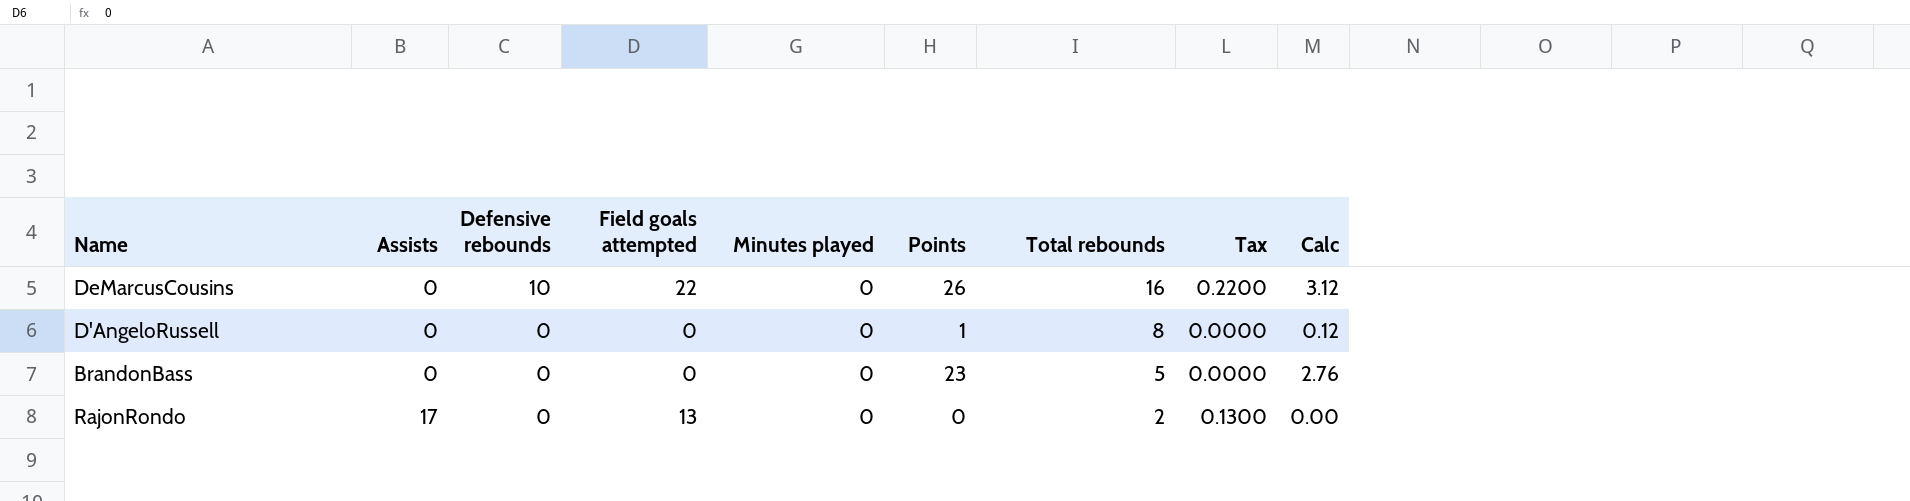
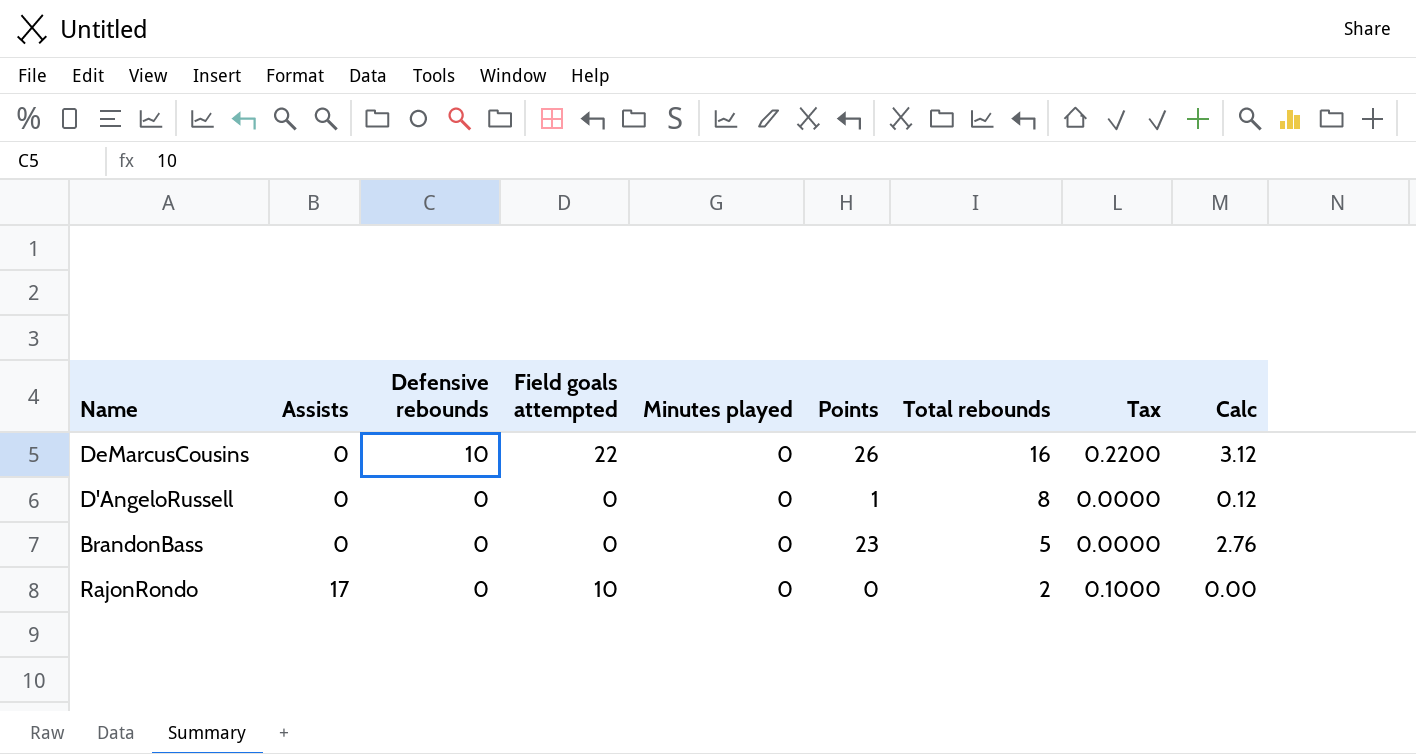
RajonRondo | Field goals attempted: 13 -> 10
RajonRondo | Tax: 0.1300 -> 0.1000

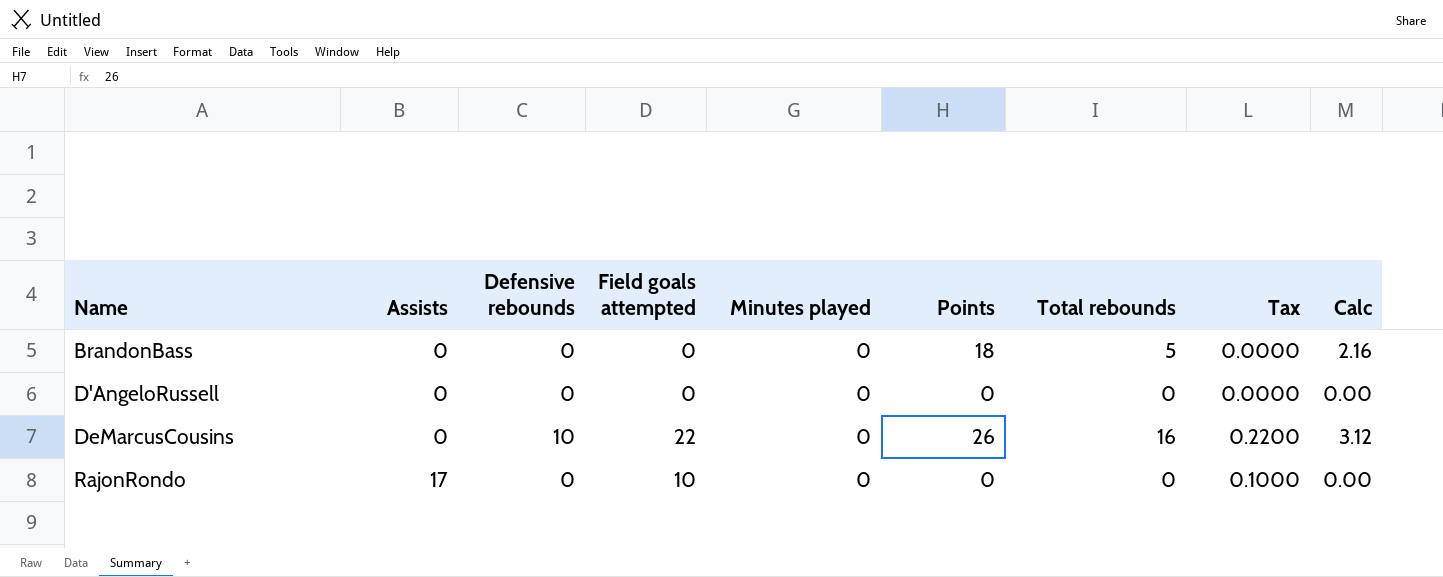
row order: Assists ascending -> Name ascending
BrandonBass | Points: 23 -> 18
BrandonBass | Calc: 2.76 -> 2.16
D'AngeloRussell | Points: 1 -> 0
D'AngeloRussell | Total rebounds: 8 -> 0
D'AngeloRussell | Calc: 0.12 -> 0.00
RajonRondo | Total rebounds: 2 -> 0

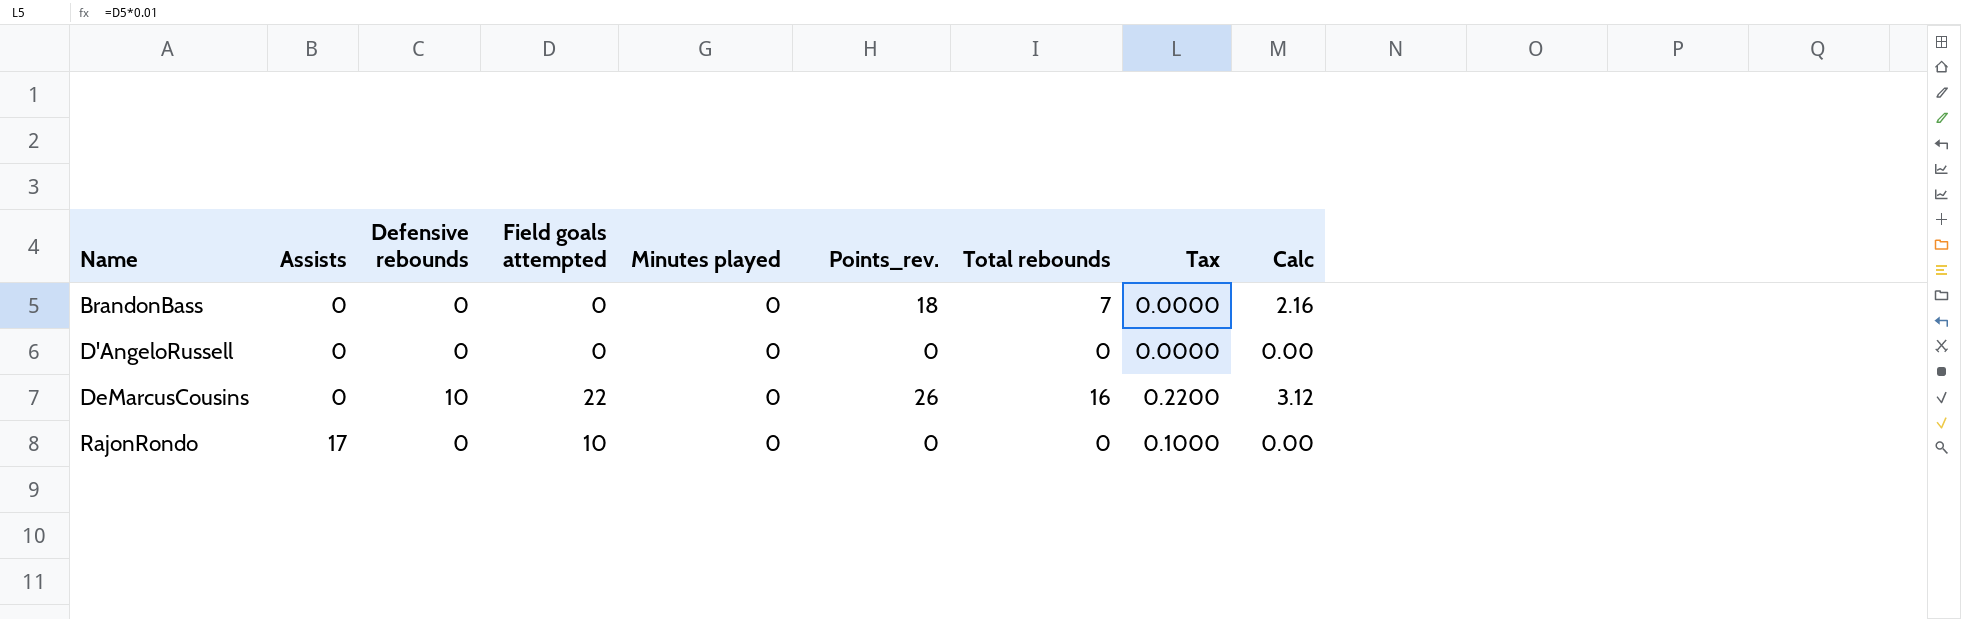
column name: Points -> Points_rev.
BrandonBass | Total rebounds: 5 -> 7

